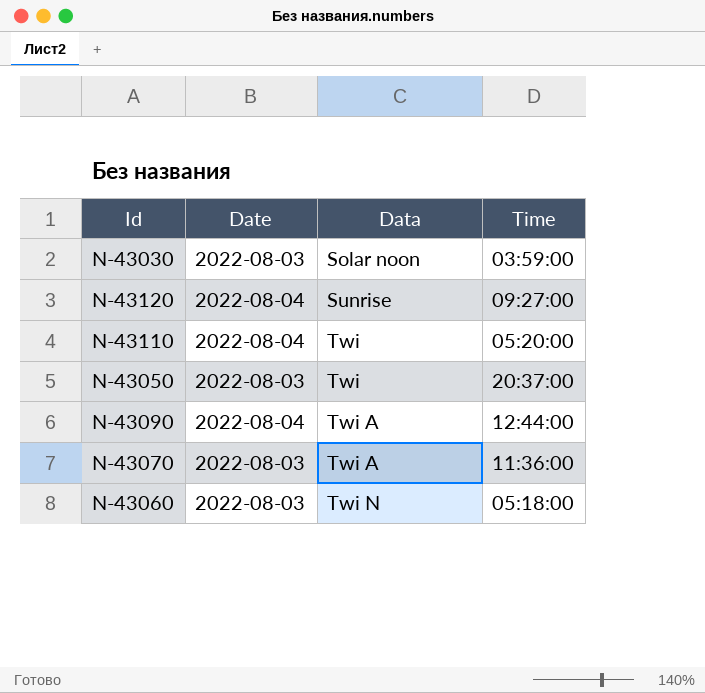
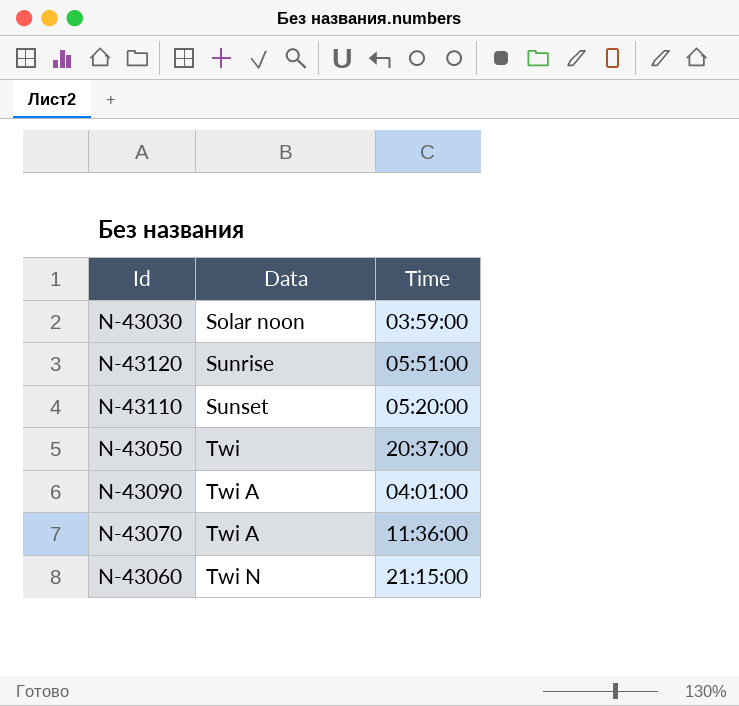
column Date | position: 2 -> none
N-43120 | Time: 09:27:00 -> 05:51:00
N-43110 | Data: Twi -> Sunset
N-43090 | Time: 12:44:00 -> 04:01:00
N-43060 | Time: 05:18:00 -> 21:15:00

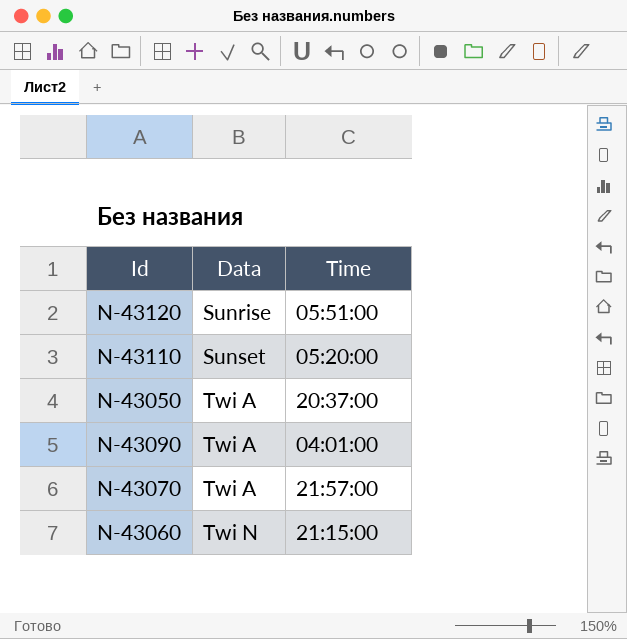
row N-43030: Solar noon | 03:59:00 -> none
N-43050 | Data: Twi -> Twi A
N-43070 | Time: 11:36:00 -> 21:57:00

